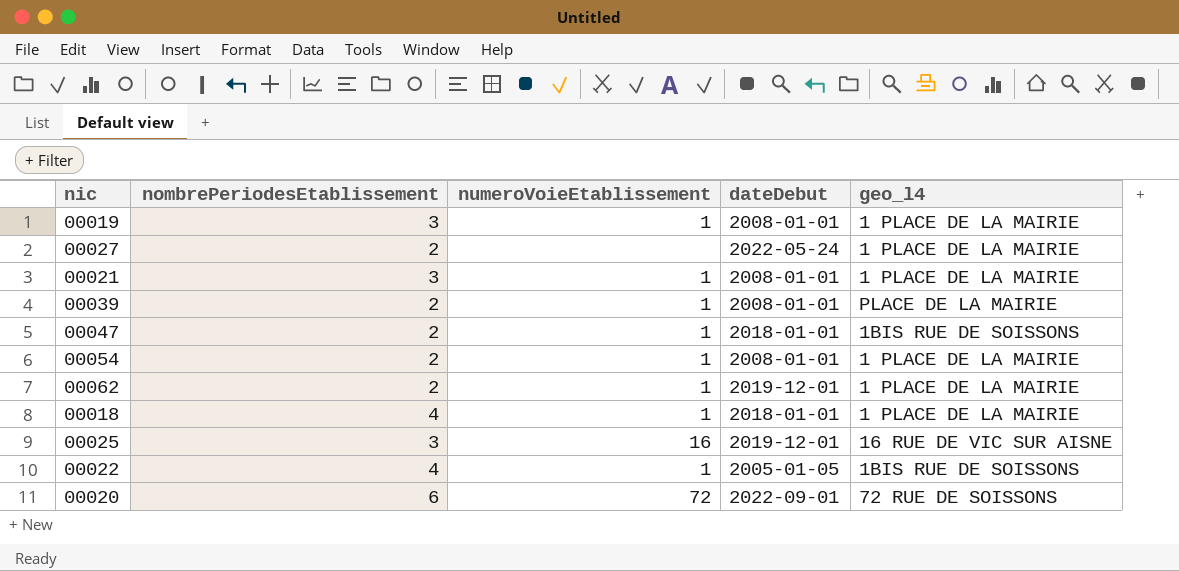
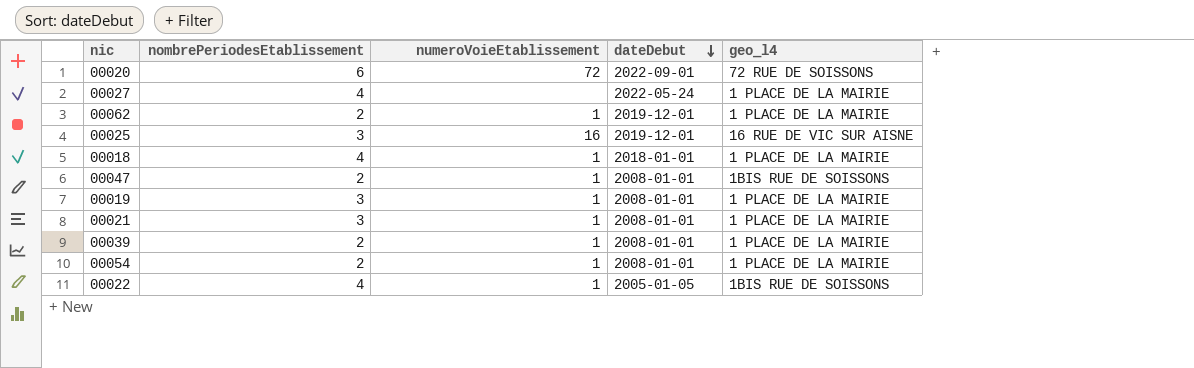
row order: none -> dateDebut descending
00027 | nombrePeriodesEtablissement: 2 -> 4
00047 | dateDebut: 2018-01-01 -> 2008-01-01
00039 | geo_l4: PLACE DE LA MAIRIE -> 1 PLACE DE LA MAIRIE

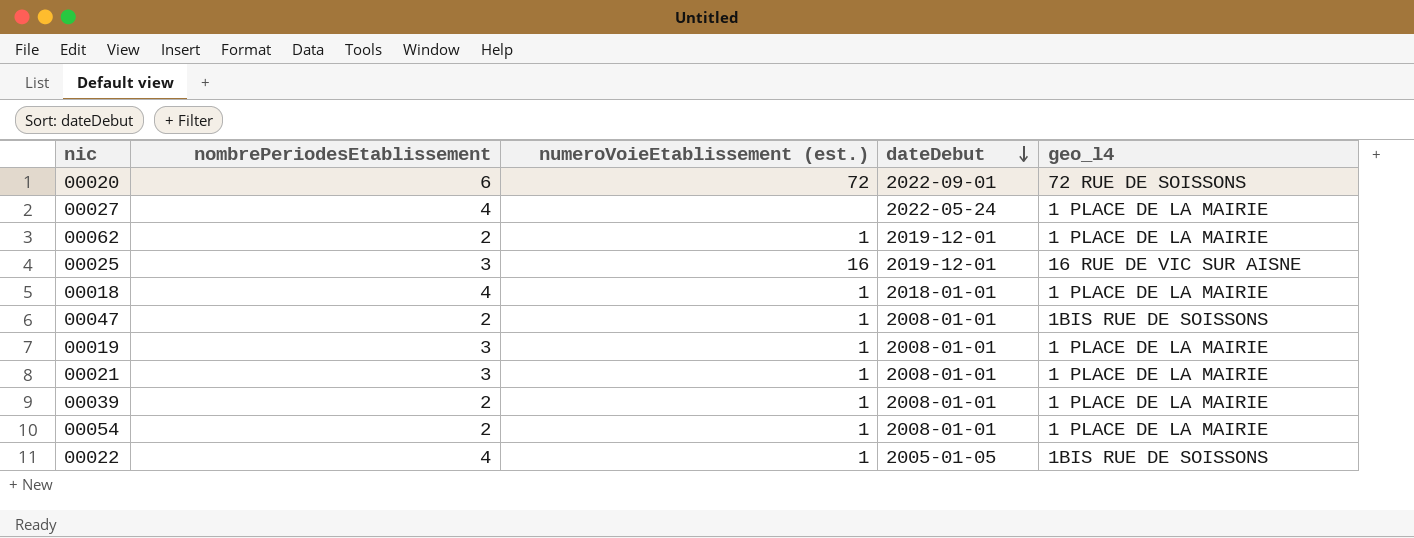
column name: numeroVoieEtablissement -> numeroVoieEtablissement (est.)

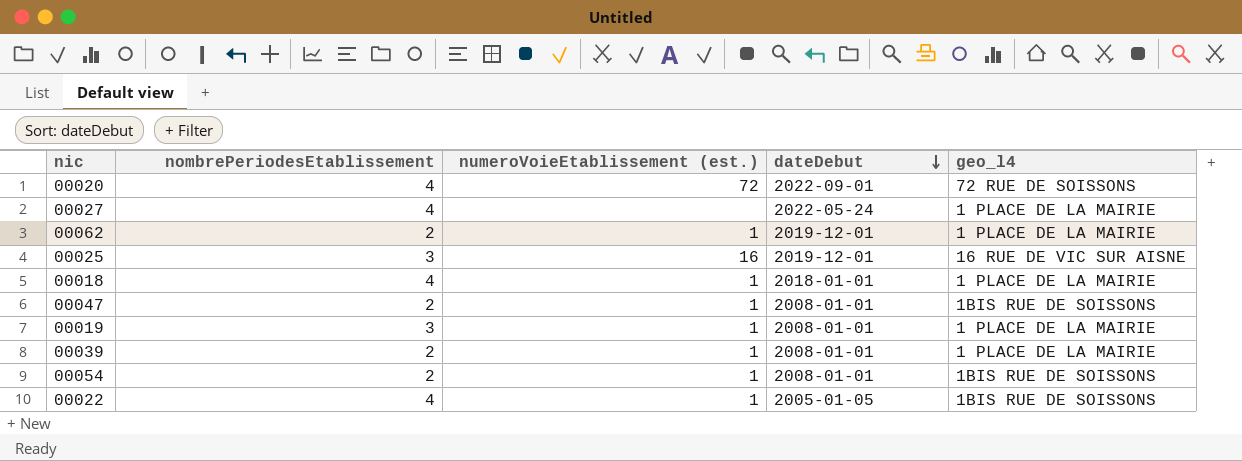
row 00021: 3 | 1 | 2008-01-01 | 1 PLACE DE LA MAIRIE -> none
00020 | nombrePeriodesEtablissement: 6 -> 4
00054 | geo_l4: 1 PLACE DE LA MAIRIE -> 1BIS RUE DE SOISSONS

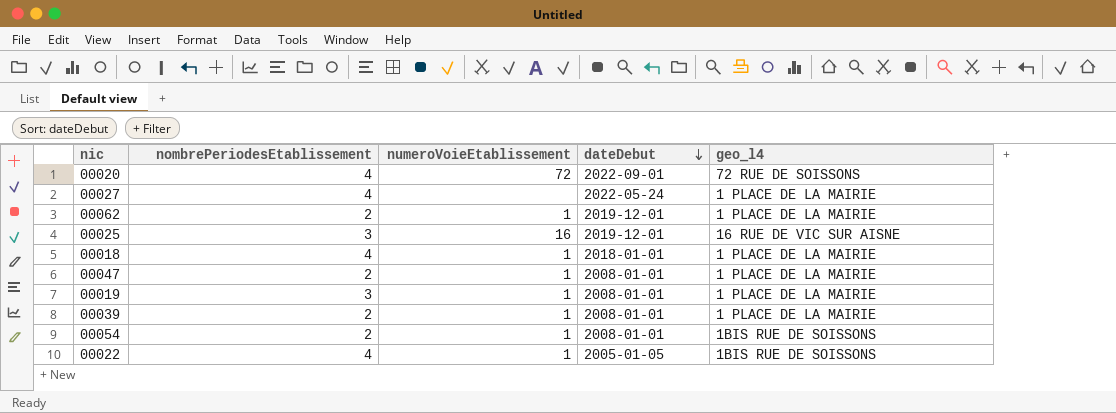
column name: numeroVoieEtablissement (est.) -> numeroVoieEtablissement
00047 | geo_l4: 1BIS RUE DE SOISSONS -> 1 PLACE DE LA MAIRIE

